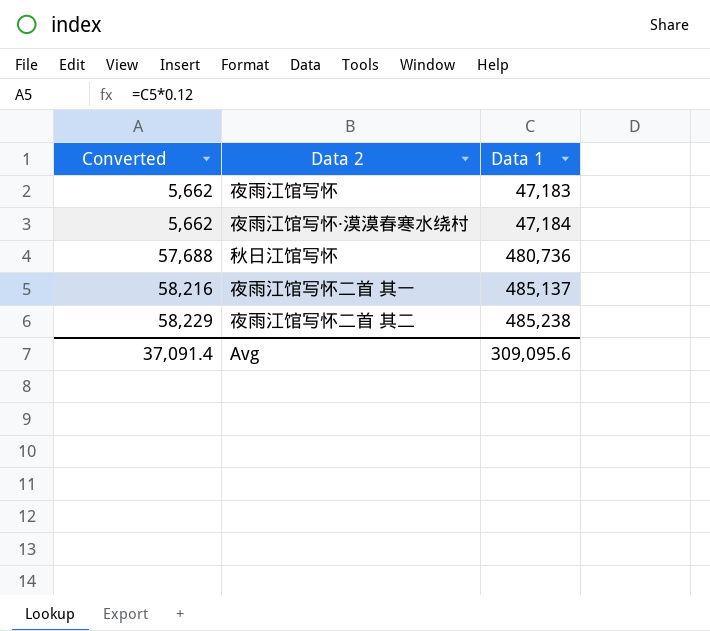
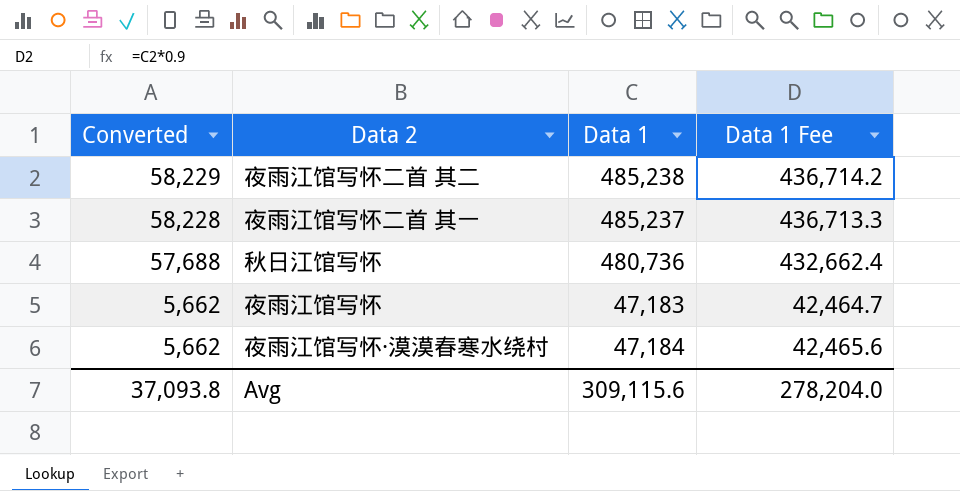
row order: Converted ascending -> Converted descending
column Data 1 Fee | formula: none -> [Data 1] * 0.9
夜雨江馆写怀二首 其一 | Converted: 58,216 -> 58,228
夜雨江馆写怀二首 其一 | Data 1: 485,137 -> 485,237
Avg | Converted: 37,091.4 -> 37,093.8
Avg | Data 1: 309,095.6 -> 309,115.6

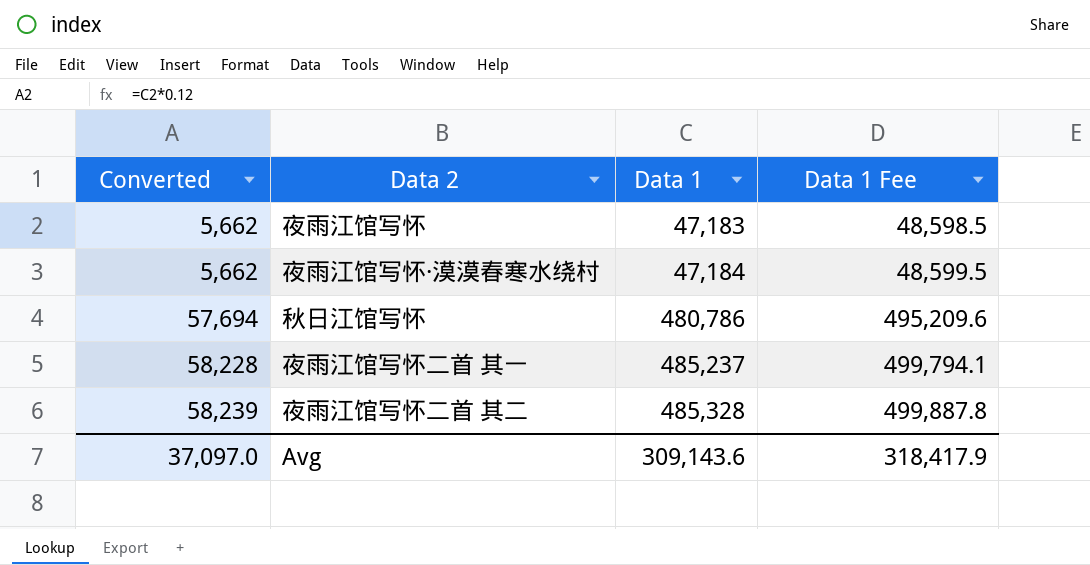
row order: Converted descending -> Converted ascending
column Data 1 Fee | formula: [Data 1] * 0.9 -> [Data 1] * 1.03
秋日江馆写怀 | Converted: 57,688 -> 57,694
秋日江馆写怀 | Data 1: 480,736 -> 480,786
夜雨江馆写怀二首 其二 | Converted: 58,229 -> 58,239
夜雨江馆写怀二首 其二 | Data 1: 485,238 -> 485,328
Avg | Converted: 37,093.8 -> 37,097.0
Avg | Data 1: 309,115.6 -> 309,143.6
Avg | Data 1 Fee: 278,204.0 -> 318,417.9

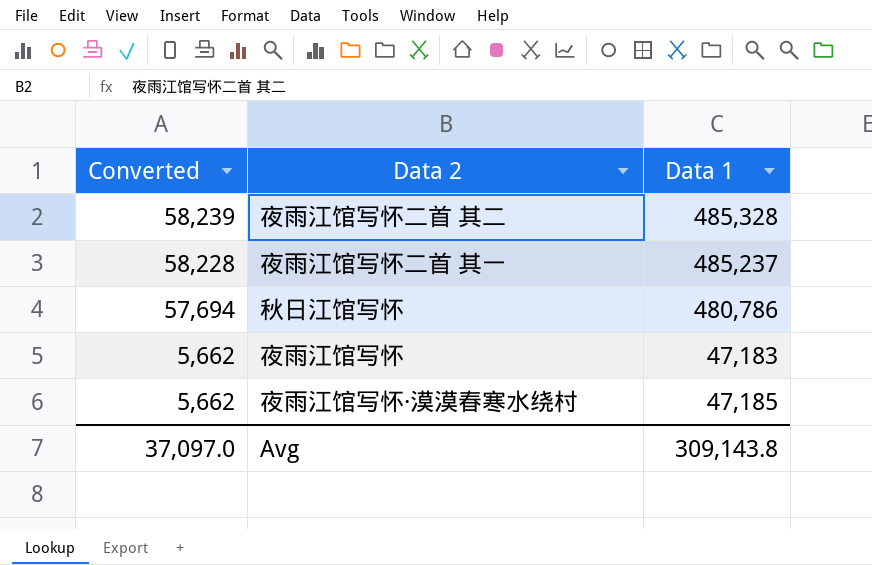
row order: Converted ascending -> Converted descending
column Data 1 Fee | formula: [Data 1] * 1.03 -> none
夜雨江馆写怀·漠漠春寒水绕村 | Data 1: 47,184 -> 47,185
Avg | Data 1: 309,143.6 -> 309,143.8

